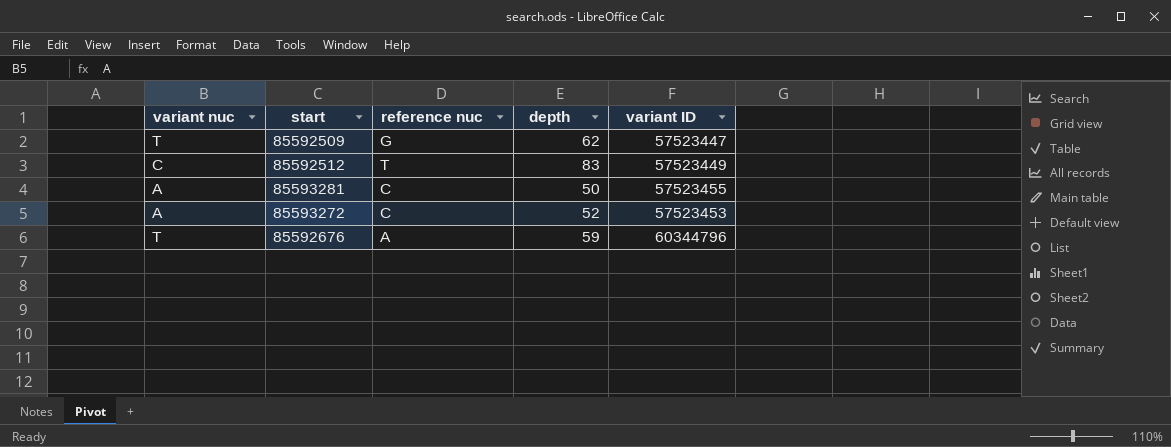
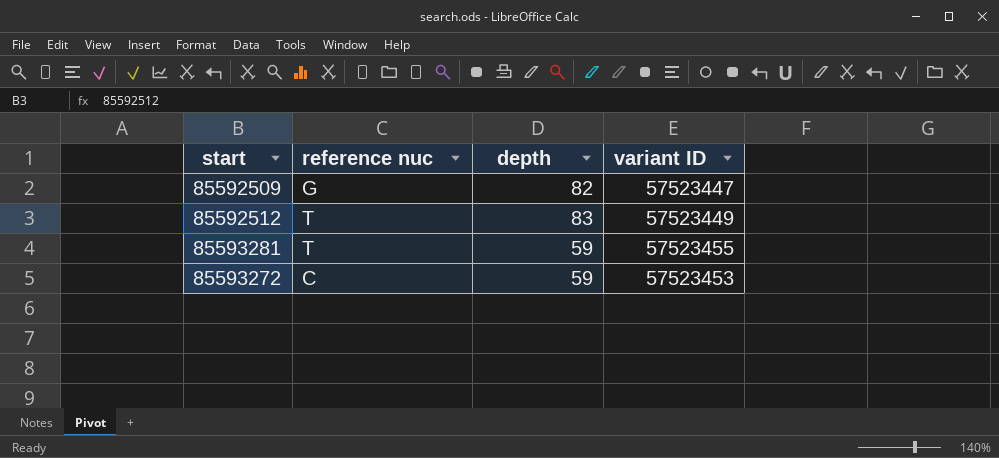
column variant nuc | position: 1 -> none
row 85592676: T | A | 59 | 60344796 -> none
85592509 | depth: 62 -> 82
85593281 | reference nuc: C -> T
85593281 | depth: 50 -> 59
85593272 | depth: 52 -> 59

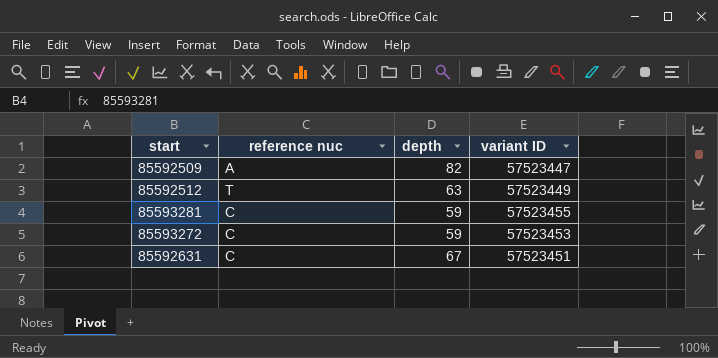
85592509 | reference nuc: G -> A
85592512 | depth: 83 -> 63
85593281 | reference nuc: T -> C
row 85592631: none -> C | 67 | 57523451

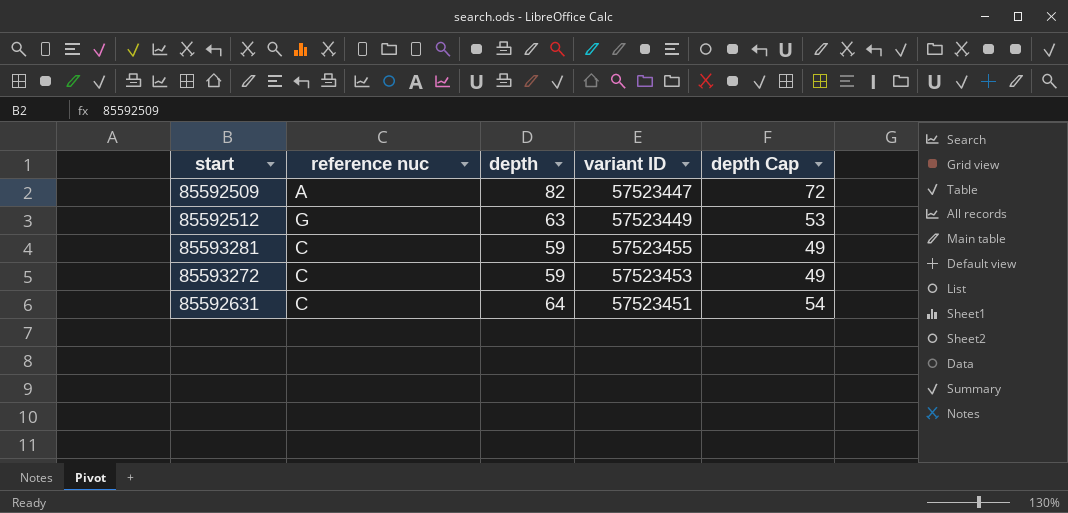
column depth Cap | formula: none -> [depth] - 10
85592512 | reference nuc: T -> G
85592631 | depth: 67 -> 64

